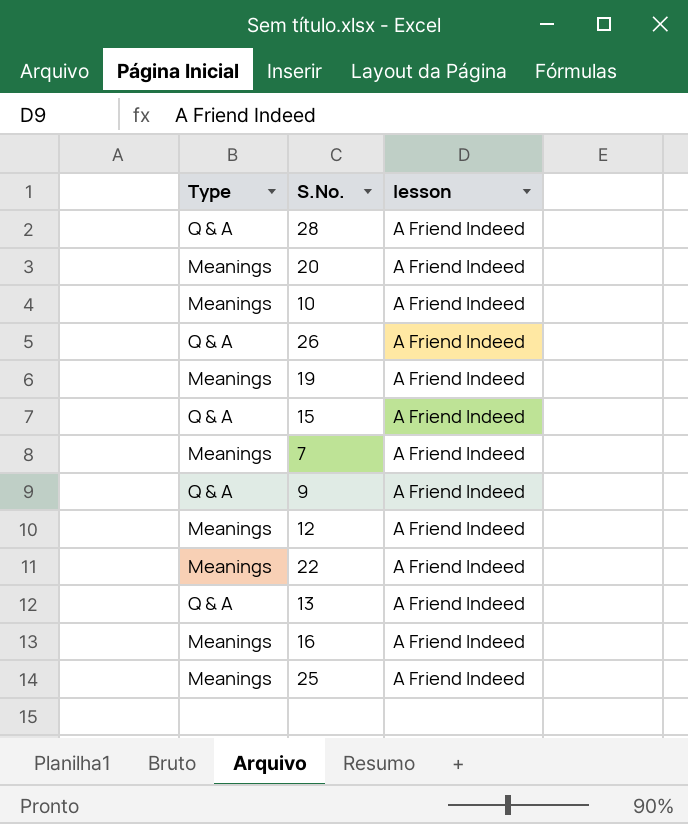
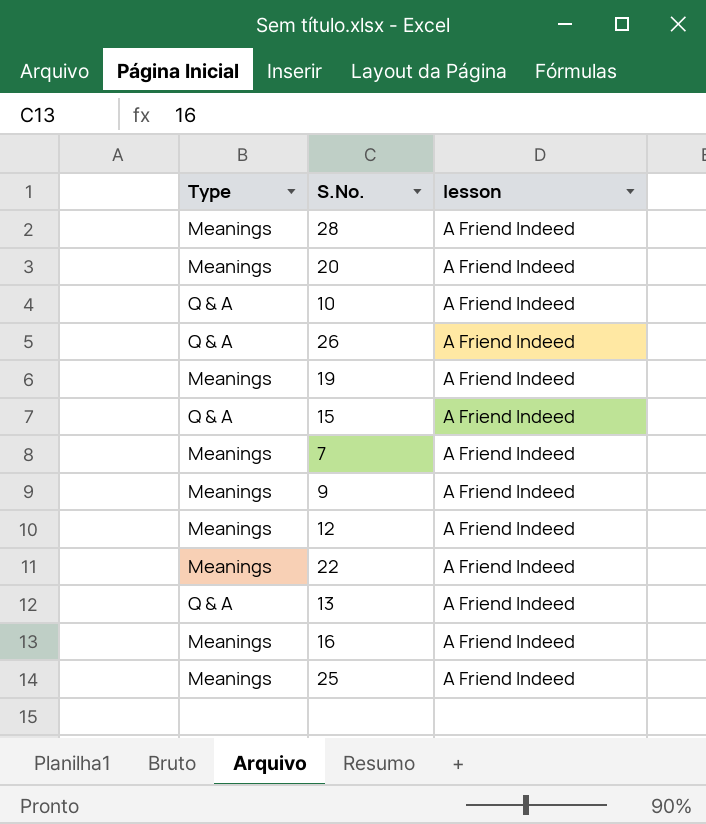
28 | Type: Q & A -> Meanings
10 | Type: Meanings -> Q & A
9 | Type: Q & A -> Meanings

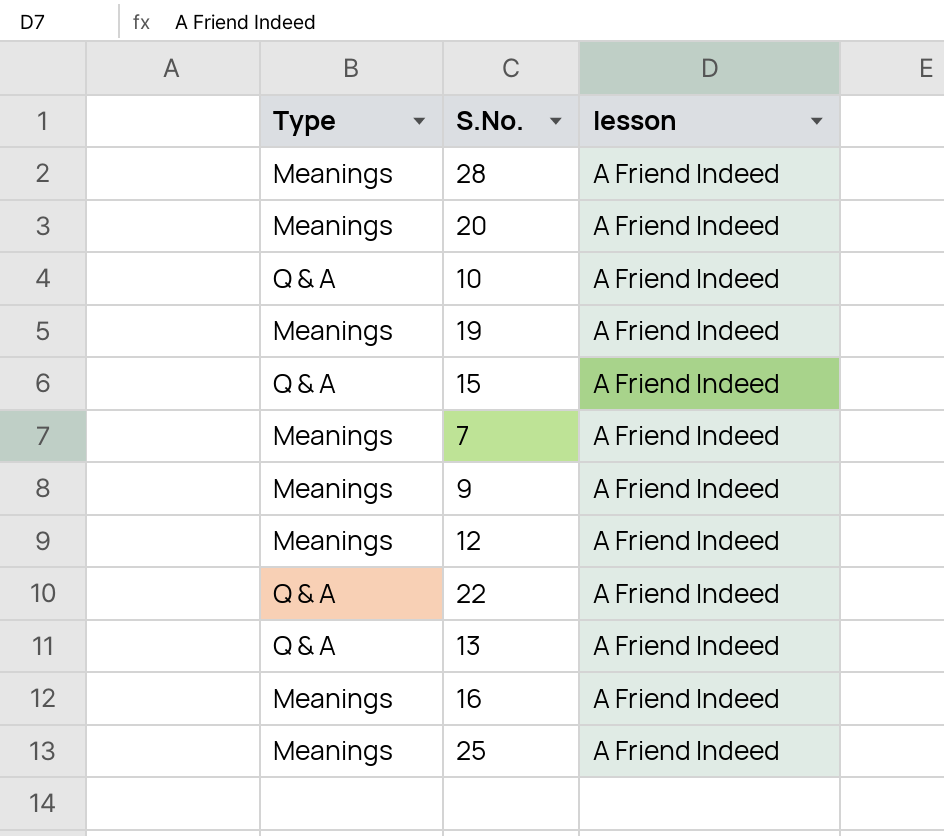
row 26: Q & A | A Friend Indeed -> none
22 | Type: Meanings -> Q & A

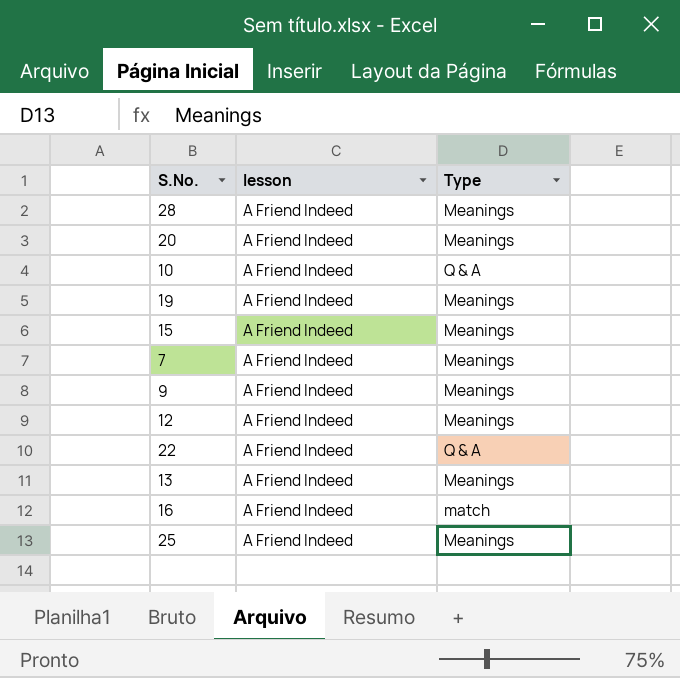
column Type | position: 1 -> 3
15 | Type: Q & A -> Meanings
13 | Type: Q & A -> Meanings
16 | Type: Meanings -> match

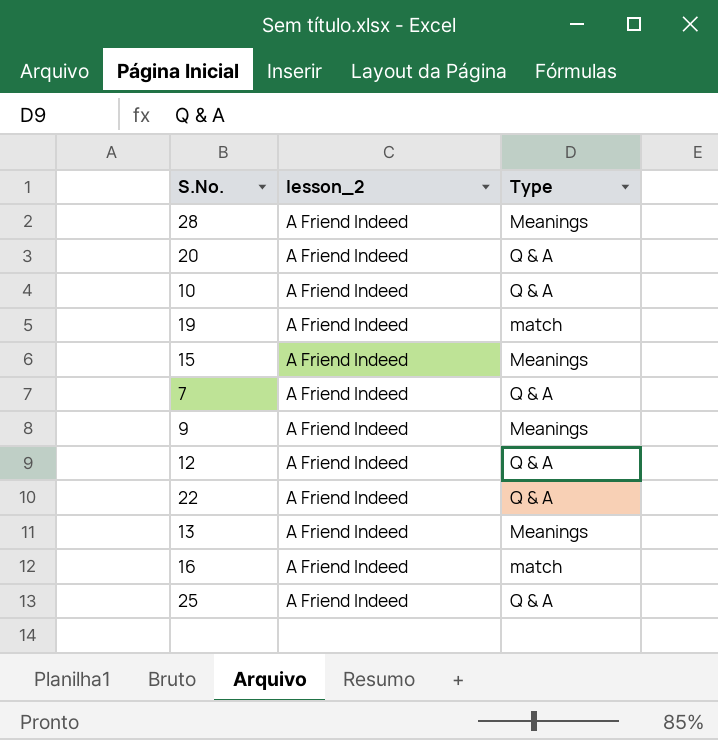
column name: lesson -> lesson_2
20 | Type: Meanings -> Q & A
19 | Type: Meanings -> match
7 | Type: Meanings -> Q & A
12 | Type: Meanings -> Q & A
25 | Type: Meanings -> Q & A

